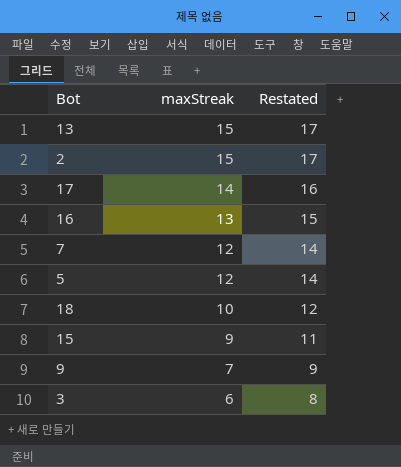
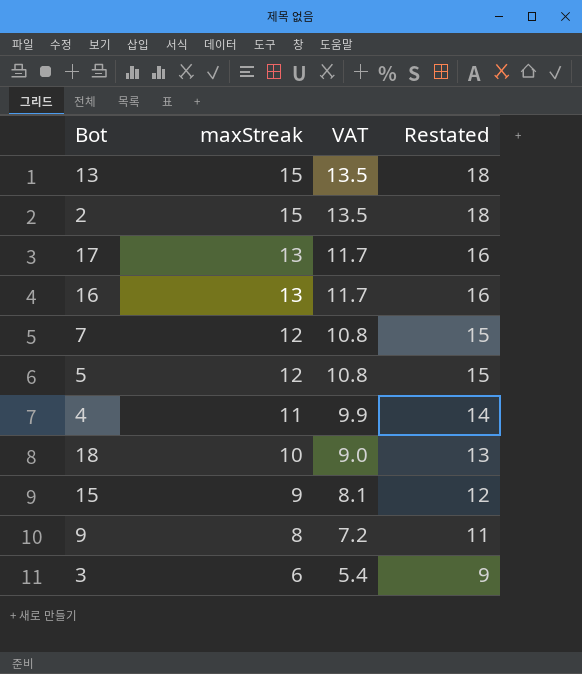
column VAT | formula: none -> [maxStreak] * 0.9
column Restated | formula: [maxStreak] + 2 -> [maxStreak] + 3
17 | maxStreak: 14 -> 13
row 4: none -> 11 | 9.9 | 14
9 | maxStreak: 7 -> 8

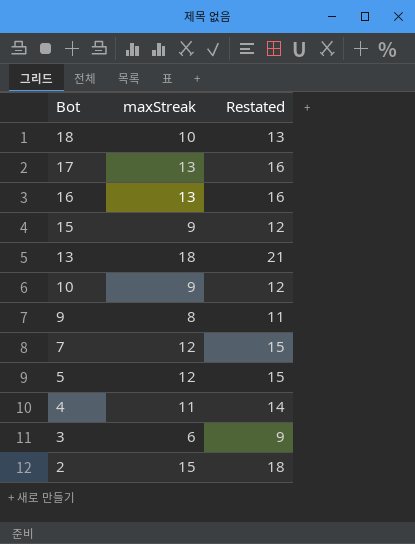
row order: maxStreak descending -> Bot descending
column VAT | formula: [maxStreak] * 0.9 -> none
13 | maxStreak: 15 -> 18
13 | Restated: 18 -> 21
row 10: none -> 9 | 12

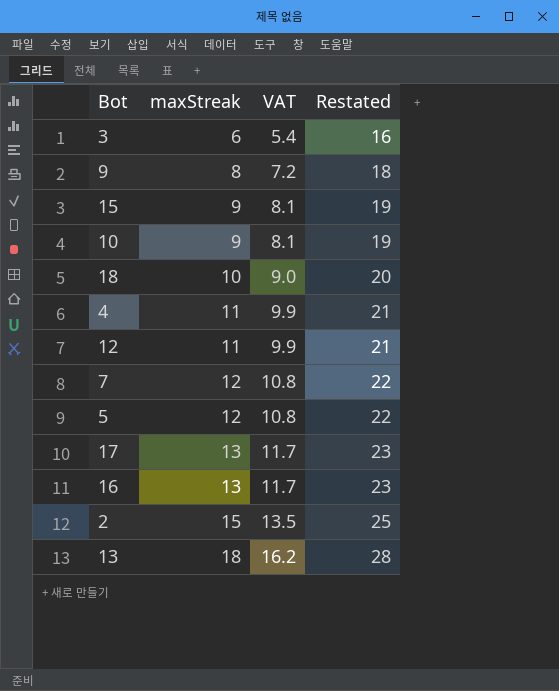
row order: Bot descending -> maxStreak ascending
column VAT | formula: none -> [maxStreak] * 0.9
column Restated | formula: [maxStreak] + 3 -> [maxStreak] + 10
row 12: none -> 11 | 9.9 | 21

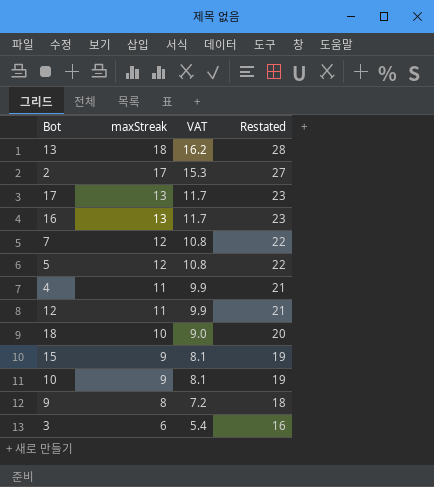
row order: maxStreak ascending -> maxStreak descending
2 | maxStreak: 15 -> 17
2 | VAT: 13.5 -> 15.3
2 | Restated: 25 -> 27

